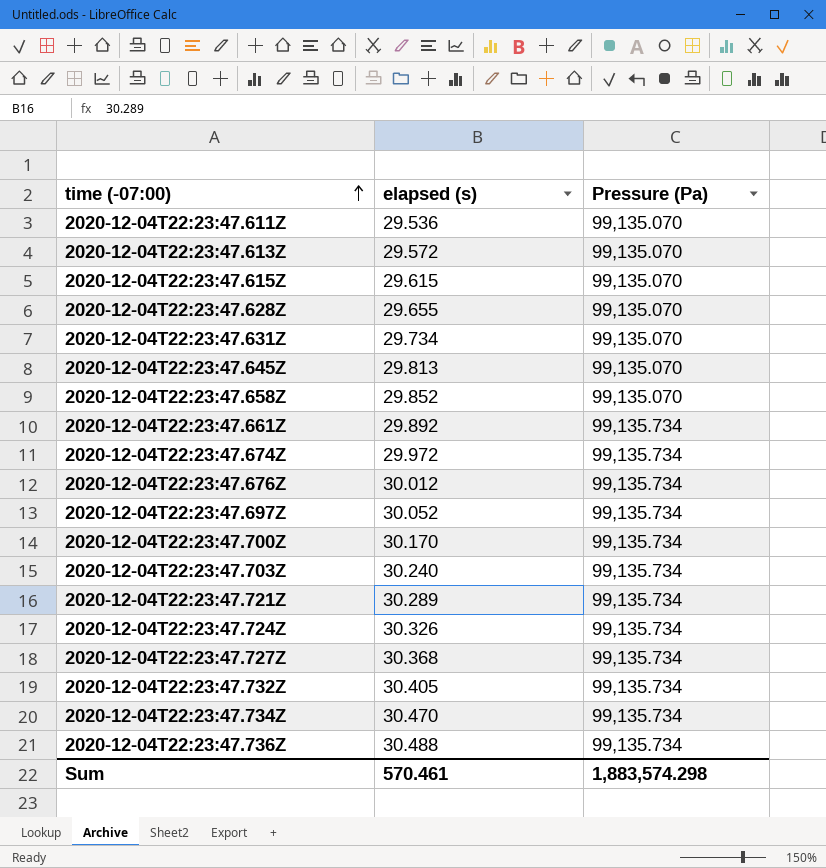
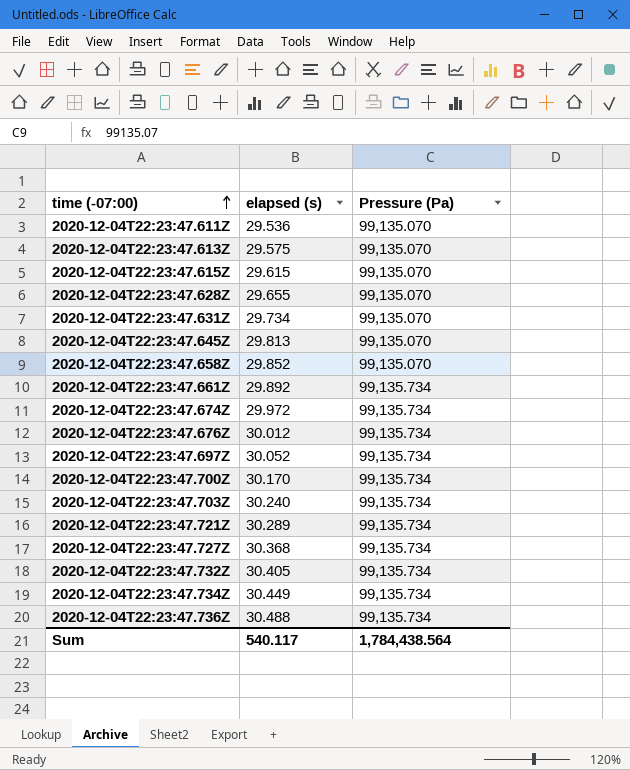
row 2020-12-04T22:23:47.724Z: 30.326 | 99,135.734 -> none
2020-12-04T22:23:47.613Z | elapsed (s): 29.572 -> 29.575
2020-12-04T22:23:47.734Z | elapsed (s): 30.470 -> 30.449
Sum | elapsed (s): 570.461 -> 540.117
Sum | Pressure (Pa): 1,883,574.298 -> 1,784,438.564

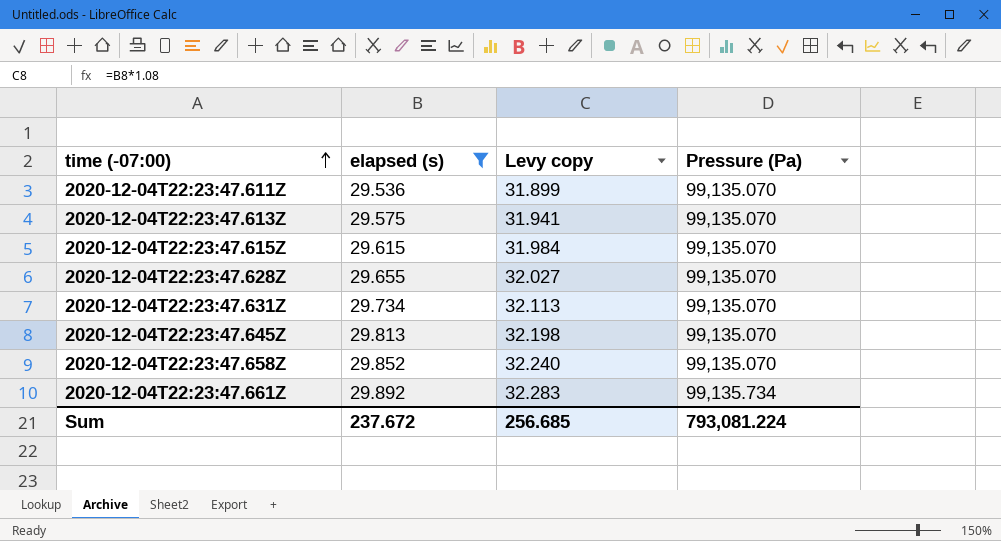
filter: none -> elapsed (s) <= 29.892
column Levy copy | formula: none -> [elapsed (s)] * 1.08
Sum | elapsed (s): 540.117 -> 237.672
Sum | Pressure (Pa): 1,784,438.564 -> 793,081.224

